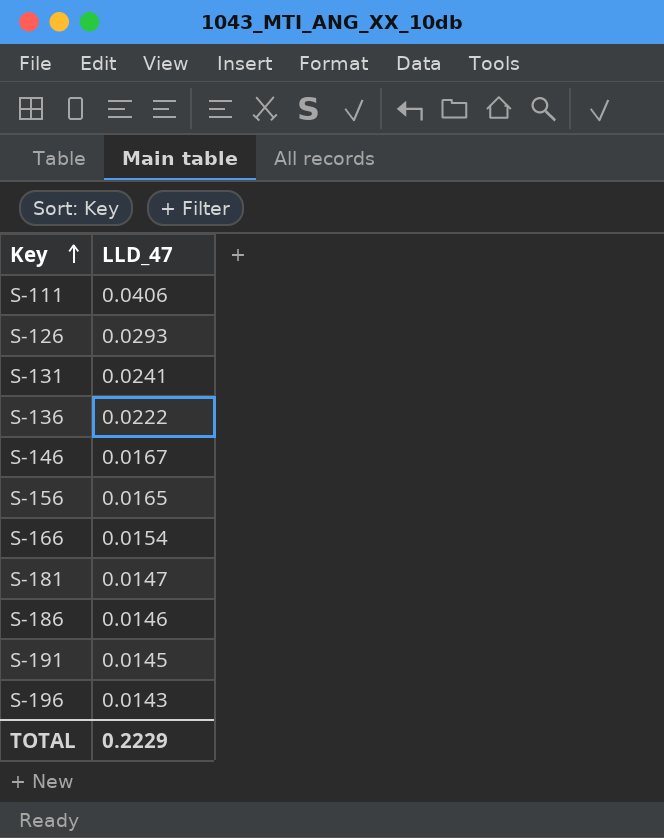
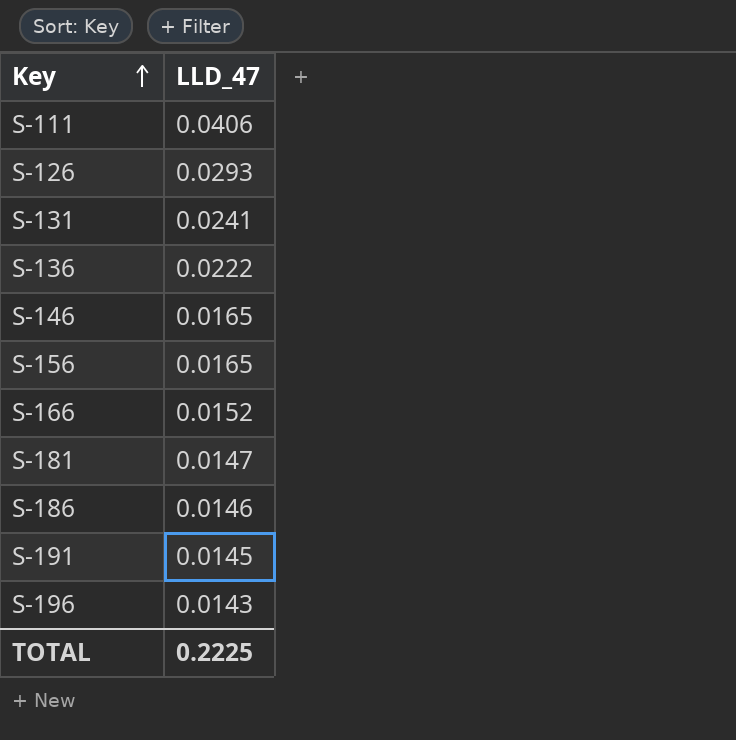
S-146 | LLD_47: 0.0167 -> 0.0165
S-166 | LLD_47: 0.0154 -> 0.0152
TOTAL | LLD_47: 0.2229 -> 0.2225

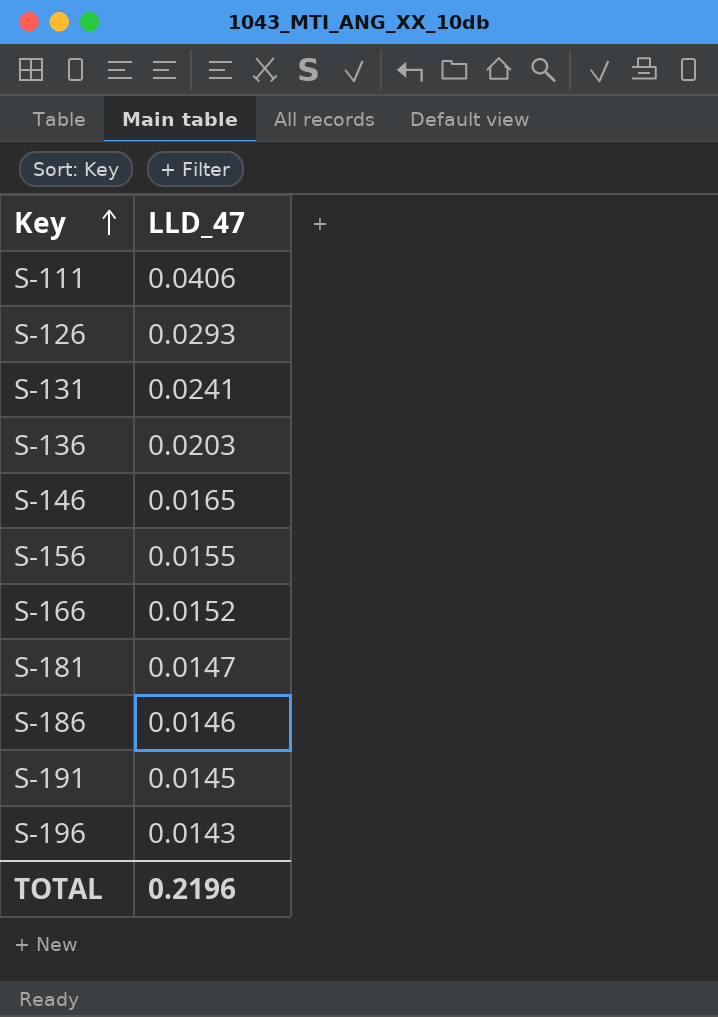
S-136 | LLD_47: 0.0222 -> 0.0203
S-156 | LLD_47: 0.0165 -> 0.0155
TOTAL | LLD_47: 0.2225 -> 0.2196

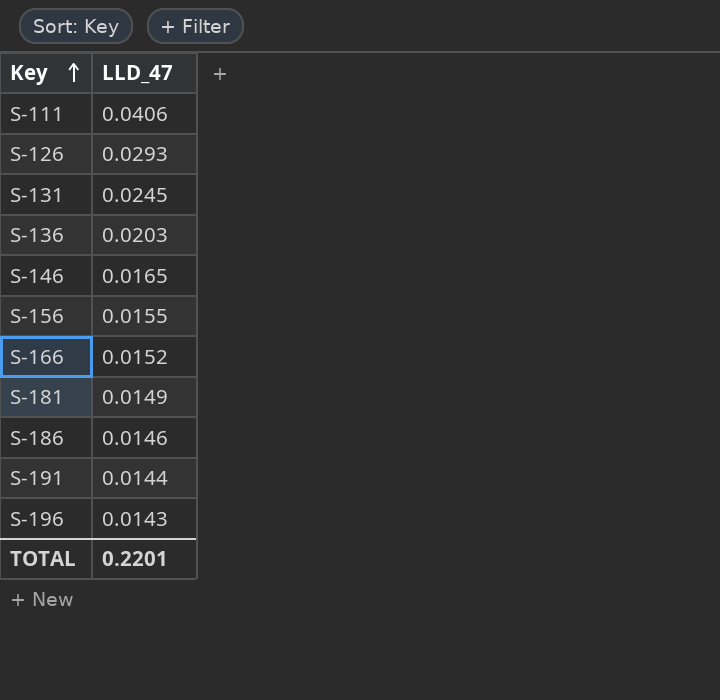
S-131 | LLD_47: 0.0241 -> 0.0245
S-181 | LLD_47: 0.0147 -> 0.0149
S-191 | LLD_47: 0.0145 -> 0.0144
TOTAL | LLD_47: 0.2196 -> 0.2201

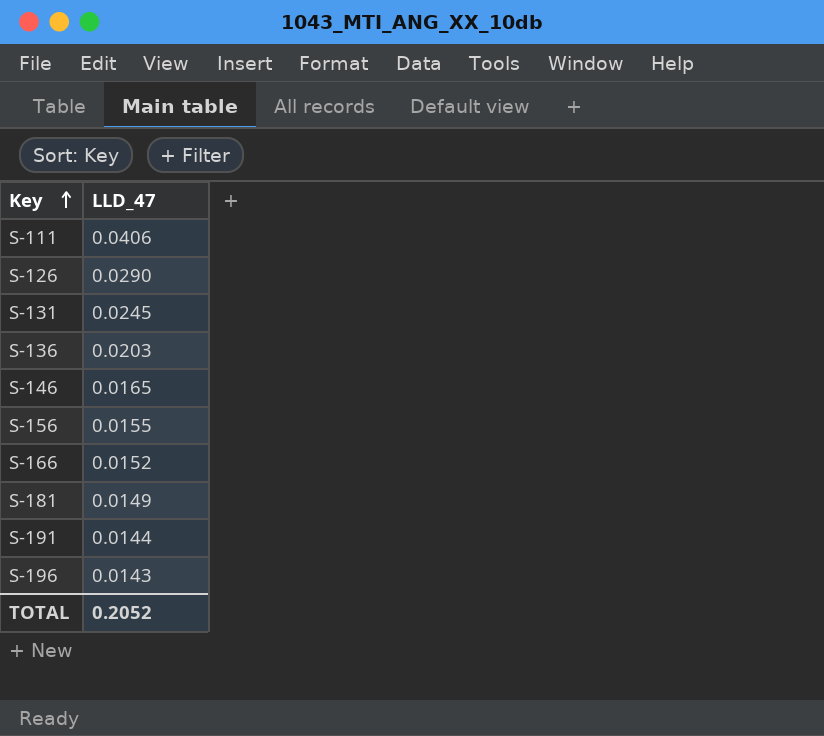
row S-186: 0.0146 -> none
S-126 | LLD_47: 0.0293 -> 0.0290
TOTAL | LLD_47: 0.2201 -> 0.2052

